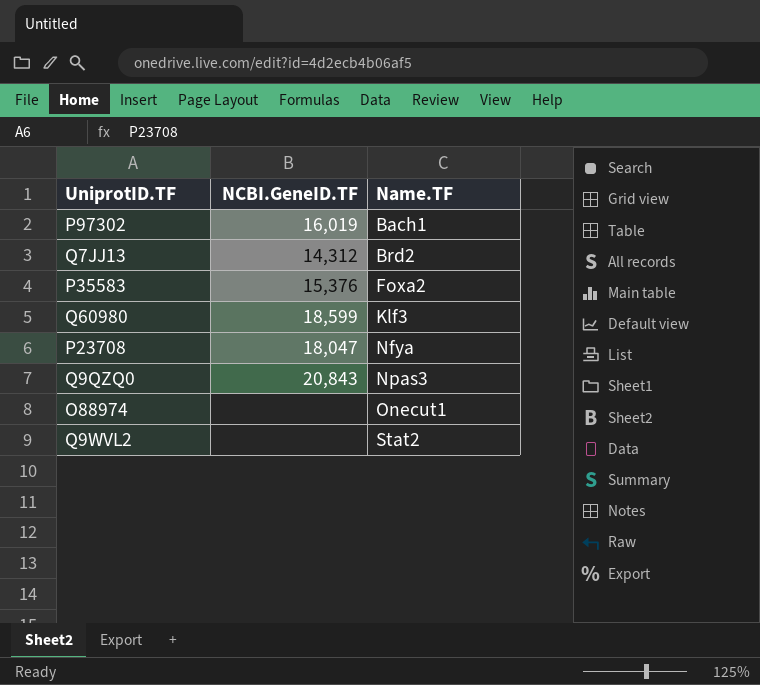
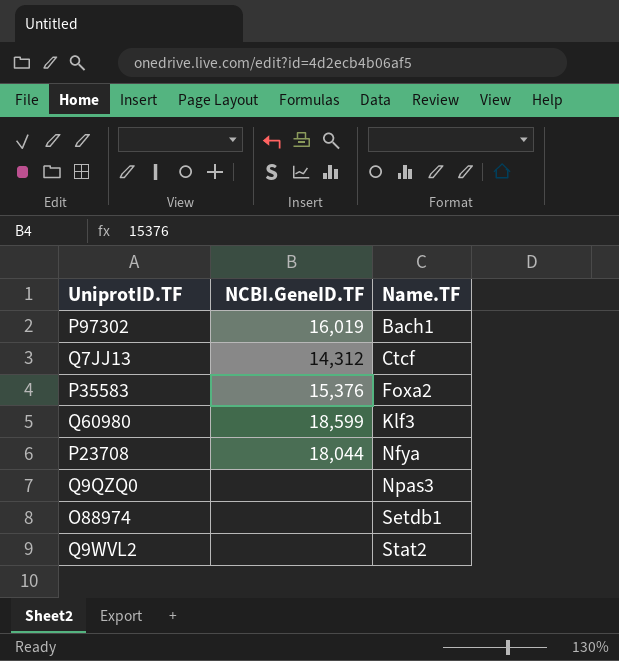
Q7JJ13 | Name.TF: Brd2 -> Ctcf
P23708 | NCBI.GeneID.TF: 18,047 -> 18,044
Q9QZQ0 | NCBI.GeneID.TF: 20,843 -> none
O88974 | Name.TF: Onecut1 -> Setdb1

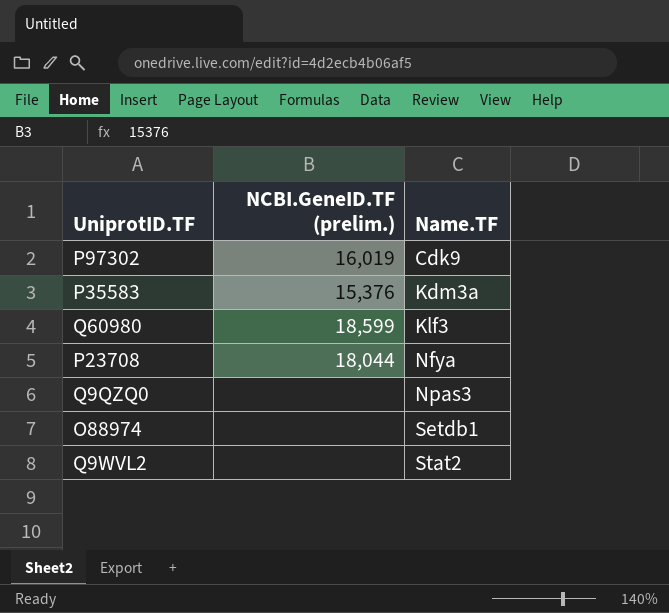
column name: NCBI.GeneID.TF -> NCBI.GeneID.TF (prelim.)
row Q7JJ13: 14,312 | Ctcf -> none
P97302 | Name.TF: Bach1 -> Cdk9
P35583 | Name.TF: Foxa2 -> Kdm3a

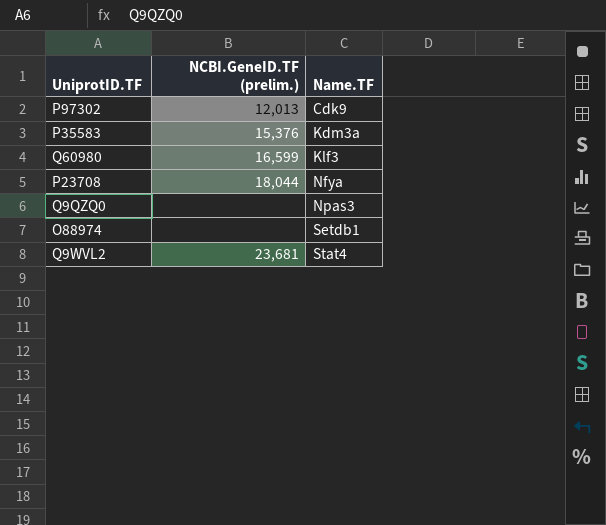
P97302 | NCBI.GeneID.TF (prelim.): 16,019 -> 12,013
Q60980 | NCBI.GeneID.TF (prelim.): 18,599 -> 16,599
Q9WVL2 | NCBI.GeneID.TF (prelim.): none -> 23,681
Q9WVL2 | Name.TF: Stat2 -> Stat4

